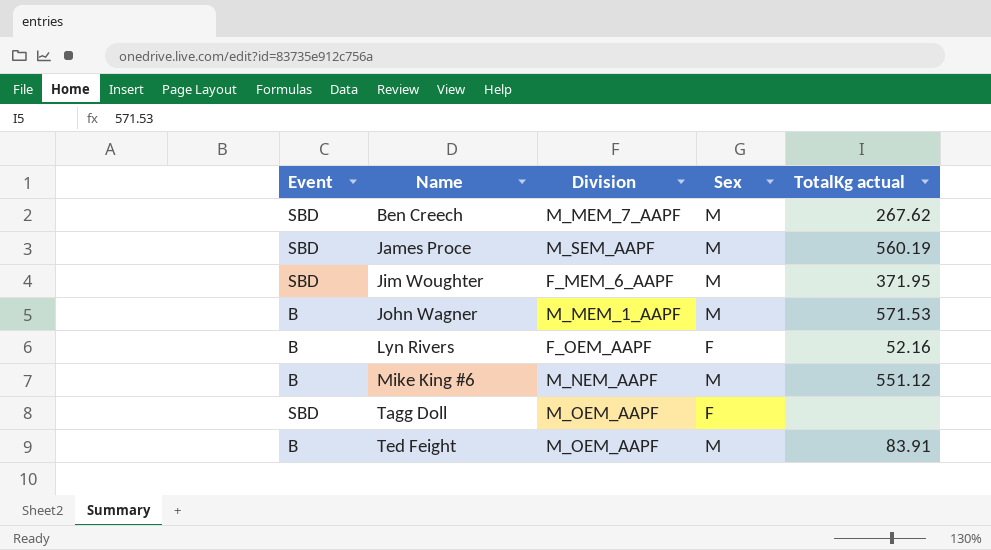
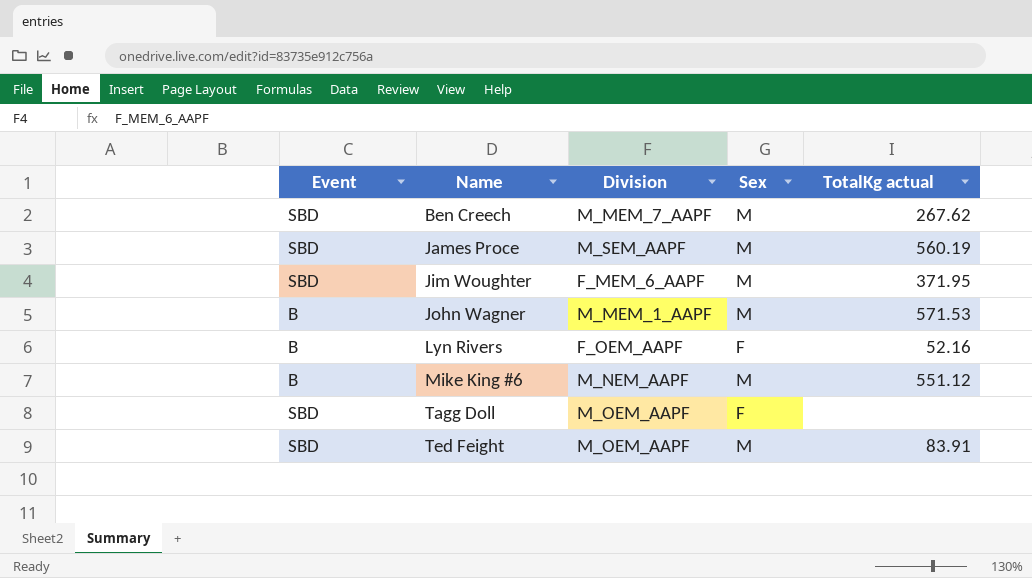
Ted Feight | Event: B -> SBD

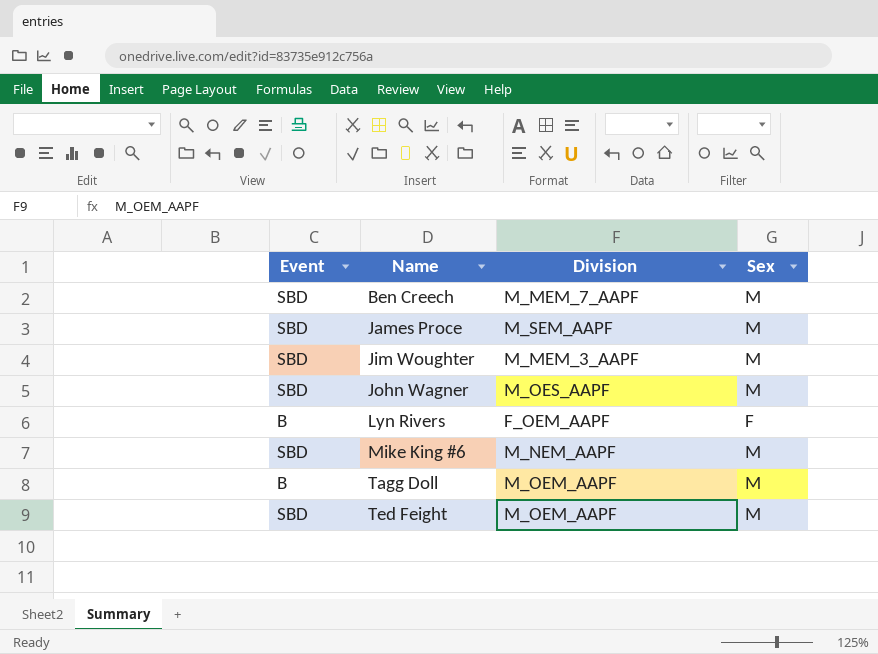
column TotalKg actual | position: 5 -> none
Jim Woughter | Division: F_MEM_6_AAPF -> M_MEM_3_AAPF
John Wagner | Event: B -> SBD
John Wagner | Division: M_MEM_1_AAPF -> M_OES_AAPF
Mike King #6 | Event: B -> SBD
Tagg Doll | Event: SBD -> B
Tagg Doll | Sex: F -> M

